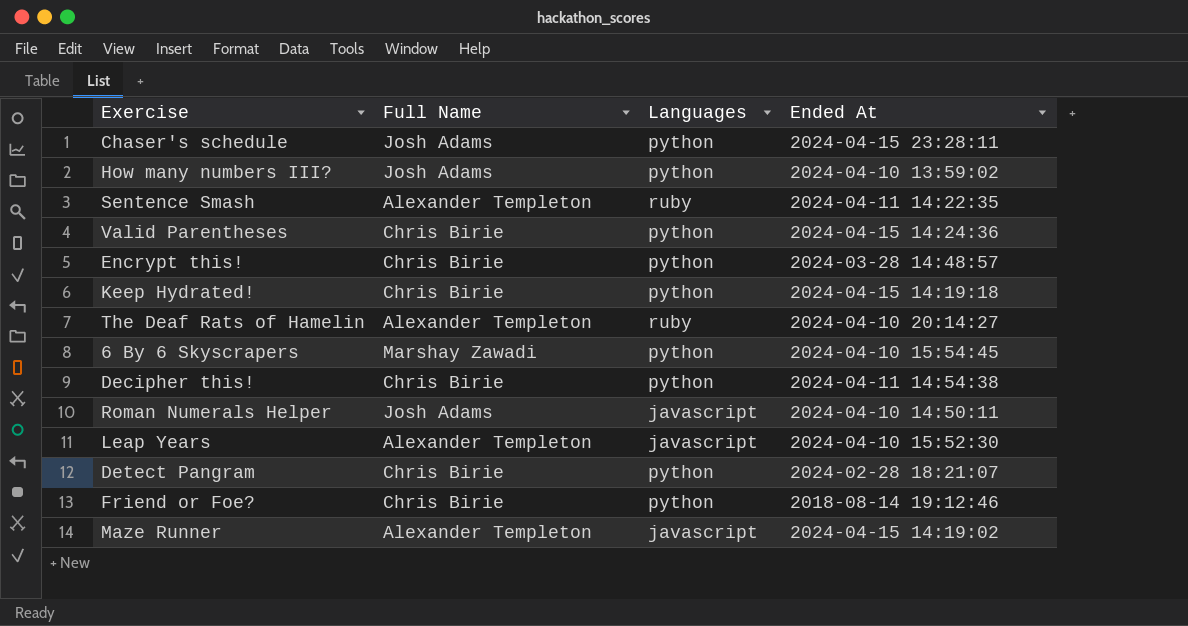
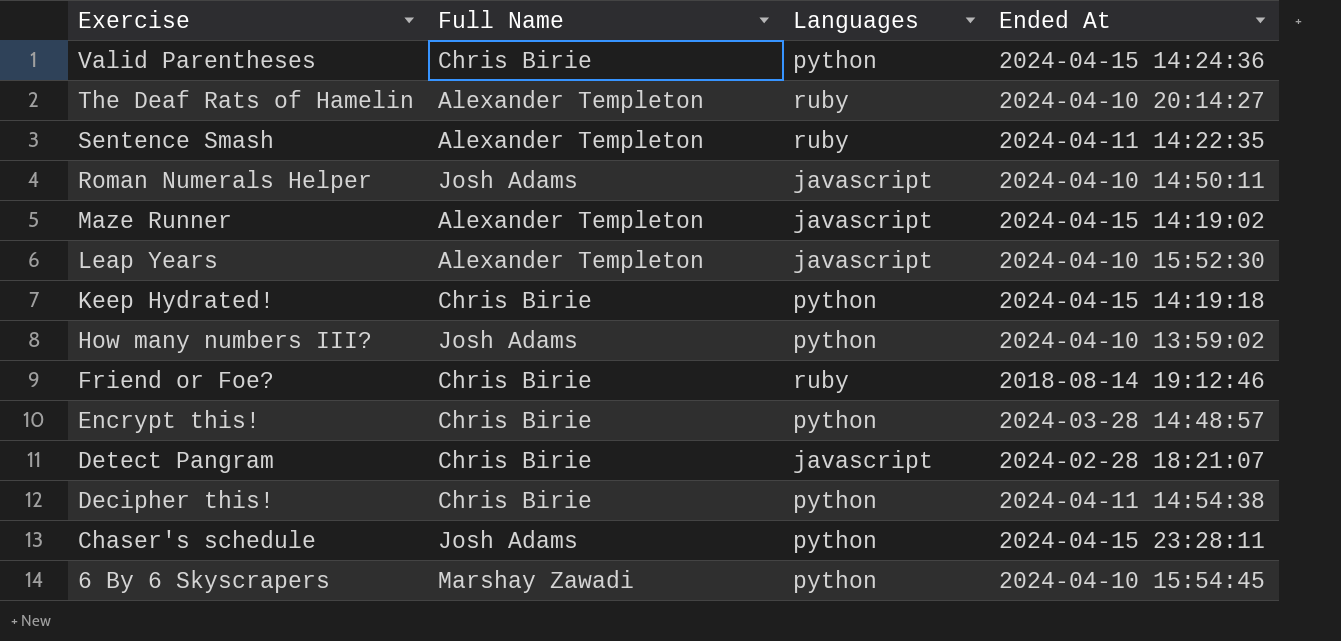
row order: none -> Exercise descending
Friend or Foe? | Languages: python -> ruby
Detect Pangram | Languages: python -> javascript

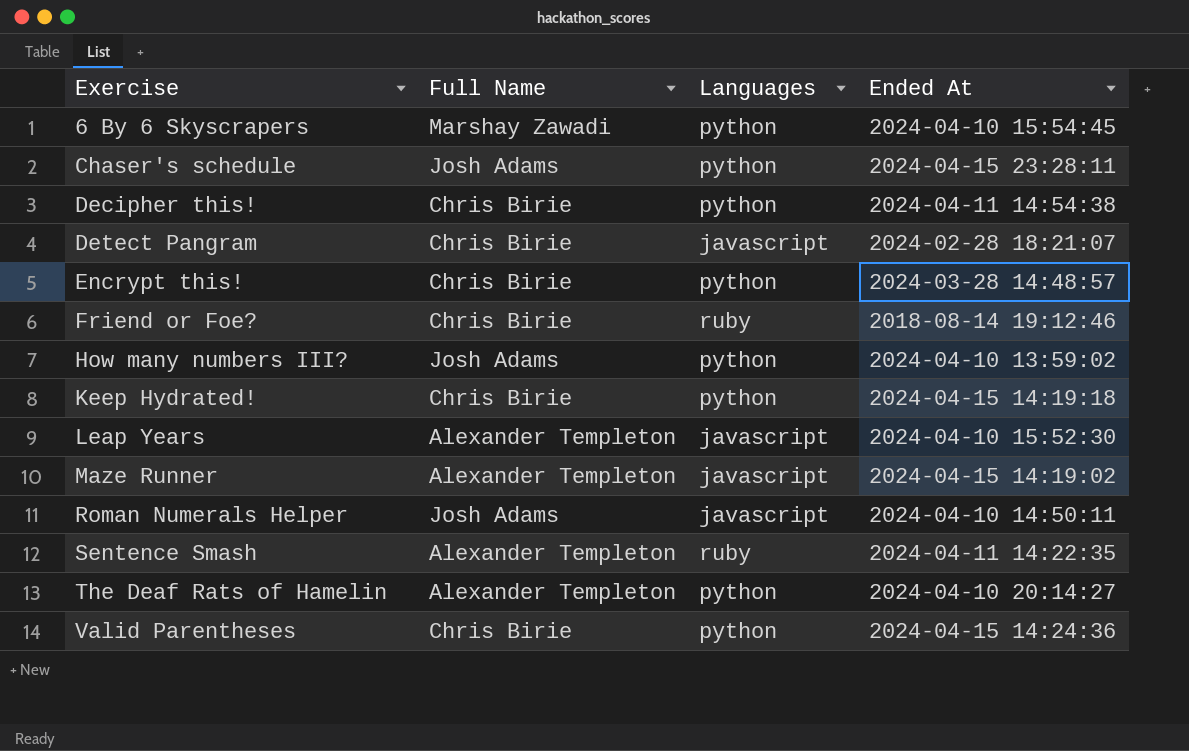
row order: Exercise descending -> Exercise ascending
The Deaf Rats of Hamelin | Languages: ruby -> python

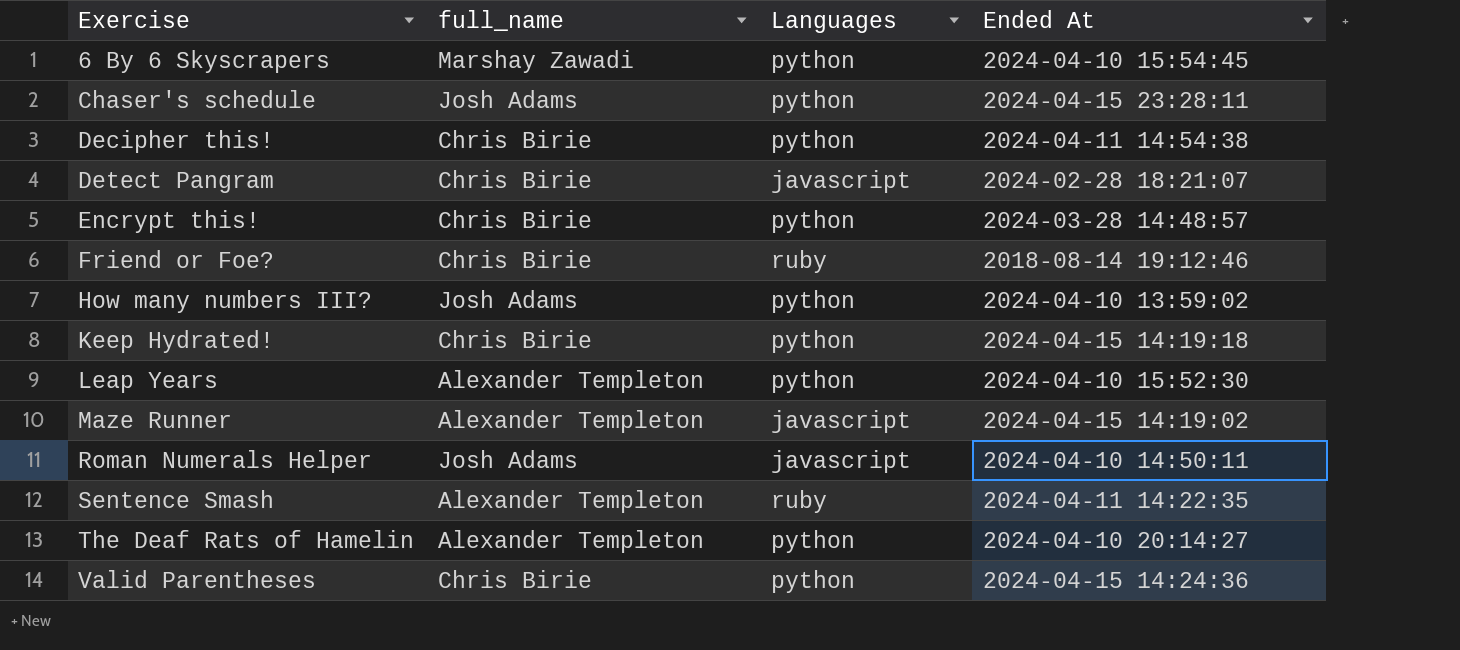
column name: Full Name -> full_name
Leap Years | Languages: javascript -> python

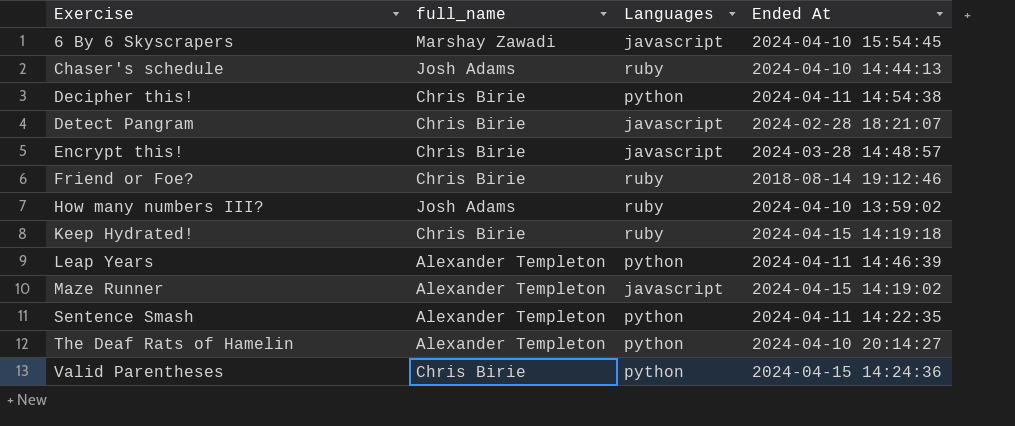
row Roman Numerals Helper: Josh Adams | javascript | 2024-04-10 14:50:11 -> none
6 By 6 Skyscrapers | Languages: python -> javascript
Chaser's schedule | Languages: python -> ruby
Chaser's schedule | Ended At: 2024-04-15 23:28:11 -> 2024-04-10 14:44:13
Encrypt this! | Languages: python -> javascript
How many numbers III? | Languages: python -> ruby
Keep Hydrated! | Languages: python -> ruby
Leap Years | Ended At: 2024-04-10 15:52:30 -> 2024-04-11 14:46:39
Sentence Smash | Languages: ruby -> python

